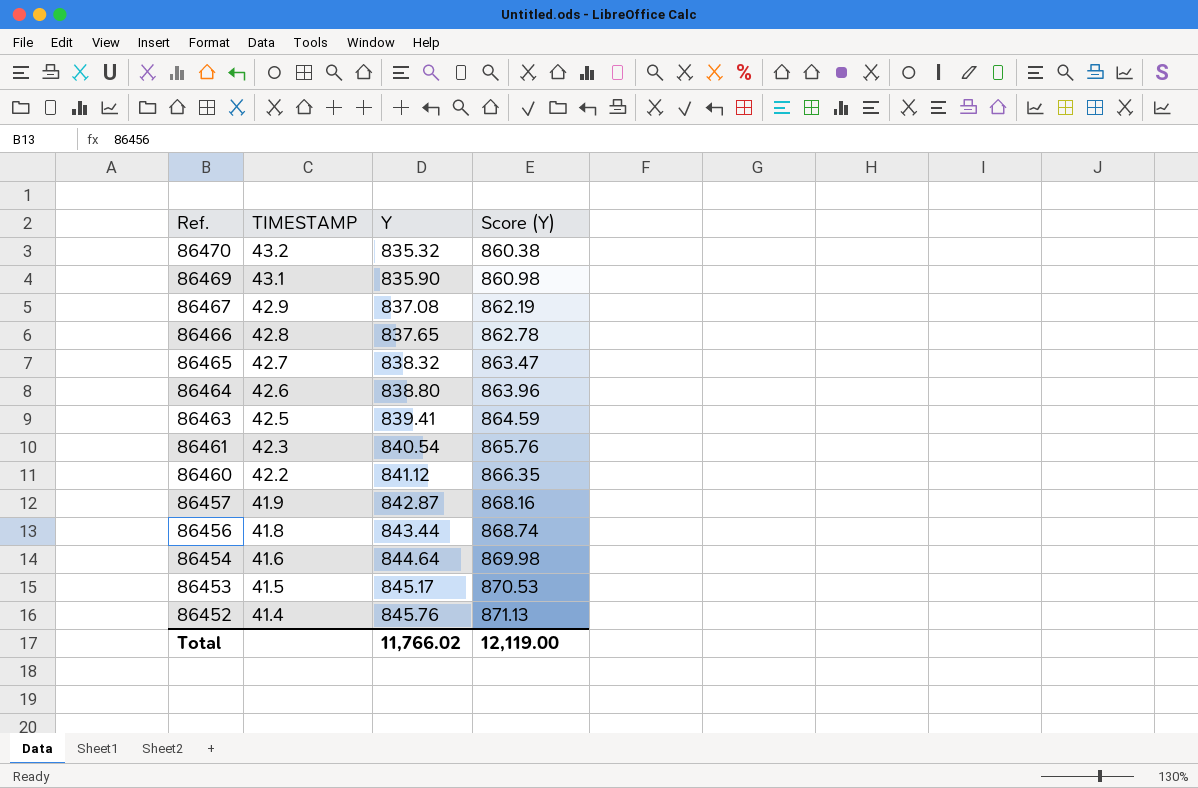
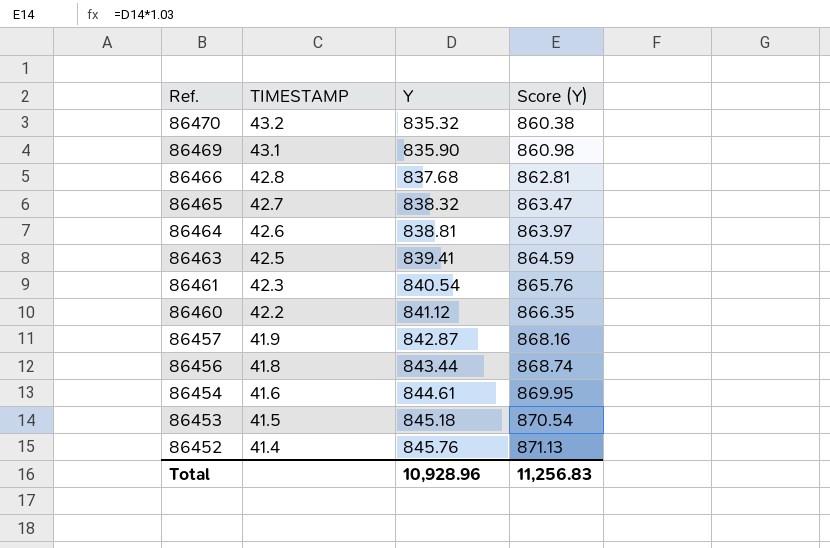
row 86467: 42.9 | 837.08 | 862.19 -> none
86466 | Y: 837.65 -> 837.68
86466 | Score (Y): 862.78 -> 862.81
86464 | Y: 838.80 -> 838.81
86464 | Score (Y): 863.96 -> 863.97
86454 | Y: 844.64 -> 844.61
86454 | Score (Y): 869.98 -> 869.95
86453 | Y: 845.17 -> 845.18
86453 | Score (Y): 870.53 -> 870.54
Total | Y: 11,766.02 -> 10,928.96
Total | Score (Y): 12,119.00 -> 11,256.83

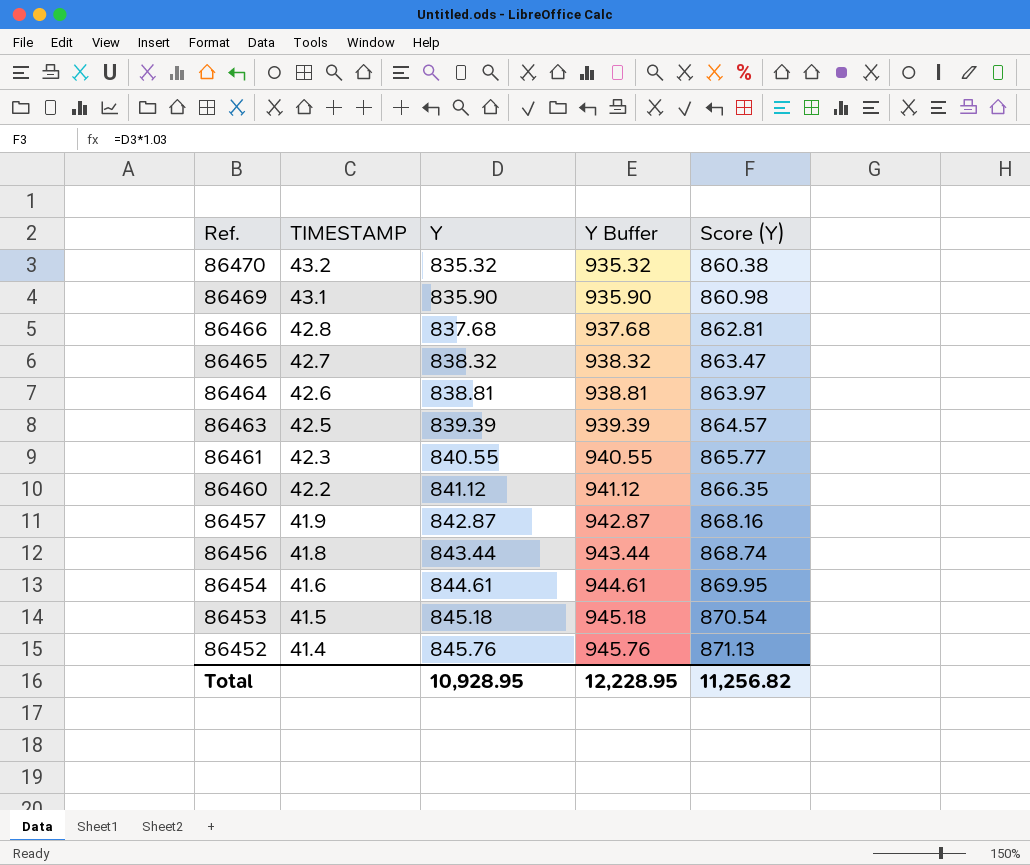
column Y Buffer | formula: none -> [Y] + 100
86463 | Y: 839.41 -> 839.39
86463 | Score (Y): 864.59 -> 864.57
86461 | Y: 840.54 -> 840.55
86461 | Score (Y): 865.76 -> 865.77
Total | Y: 10,928.96 -> 10,928.95
Total | Score (Y): 11,256.83 -> 11,256.82

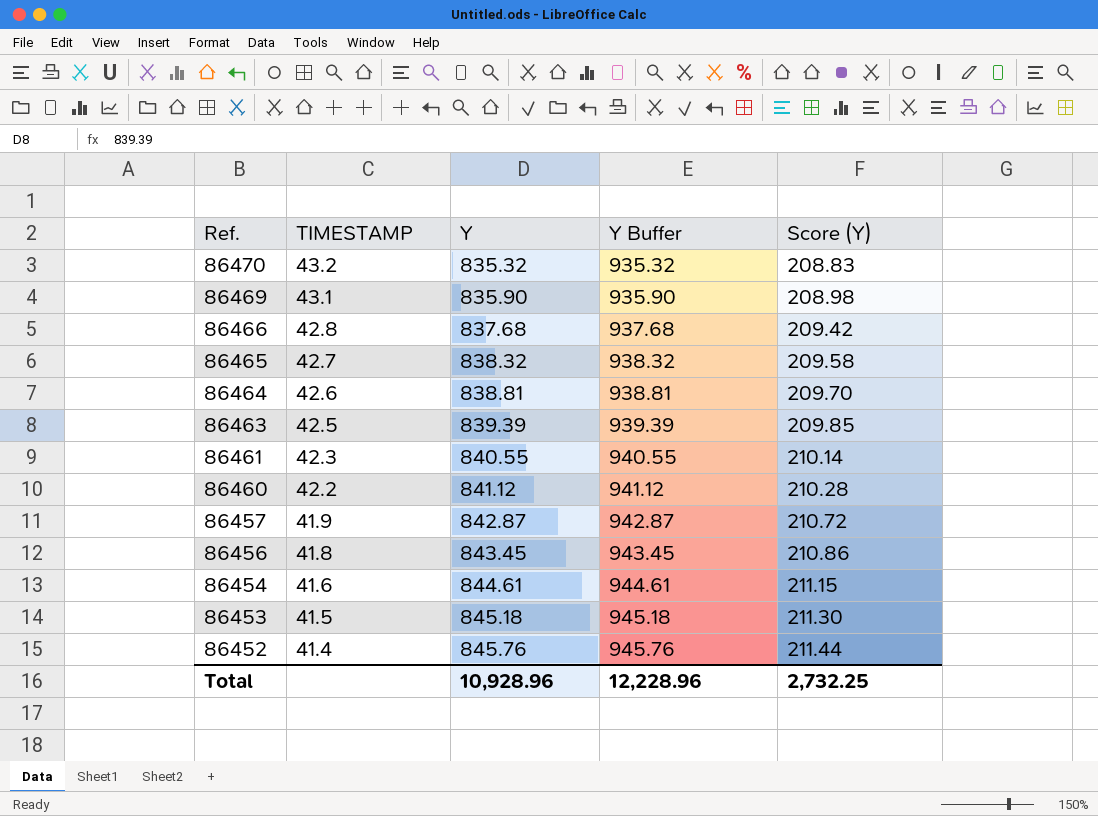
column Score (Y) | formula: [Y] * 1.03 -> [Y] * 0.25
86456 | Y: 843.44 -> 843.45
86456 | Y Buffer: 943.44 -> 943.45
Total | Y: 10,928.95 -> 10,928.96
Total | Y Buffer: 12,228.95 -> 12,228.96
Total | Score (Y): 11,256.82 -> 2,732.25

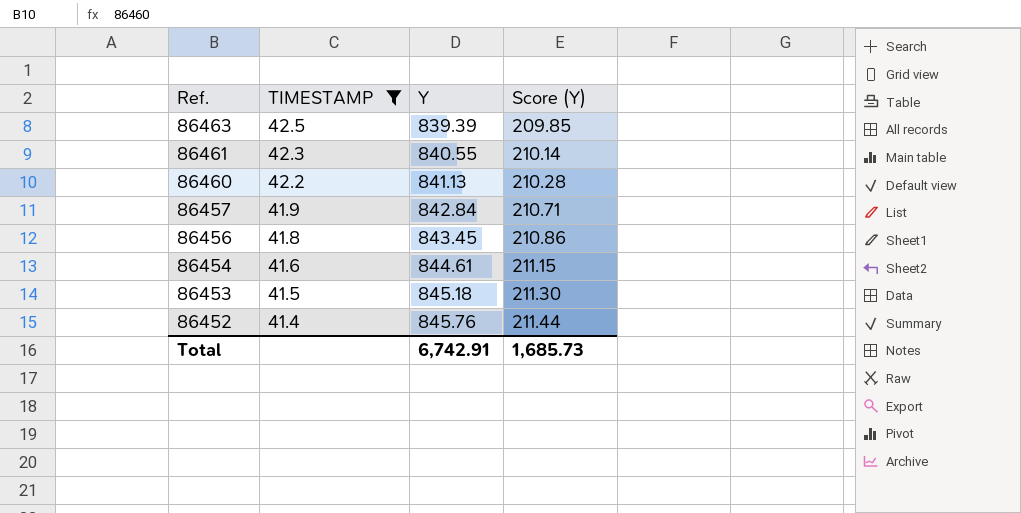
filter: none -> TIMESTAMP <= 42.5
column Y Buffer | formula: [Y] + 100 -> none
86460 | Y: 841.12 -> 841.13
86457 | Y: 842.87 -> 842.84
86457 | Score (Y): 210.72 -> 210.71
Total | Y: 10,928.96 -> 6,742.91
Total | Score (Y): 2,732.25 -> 1,685.73

